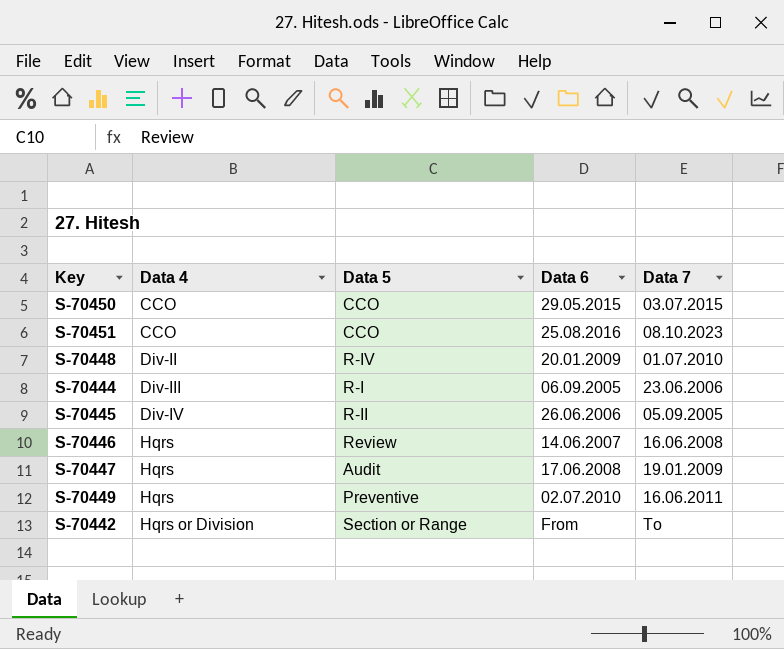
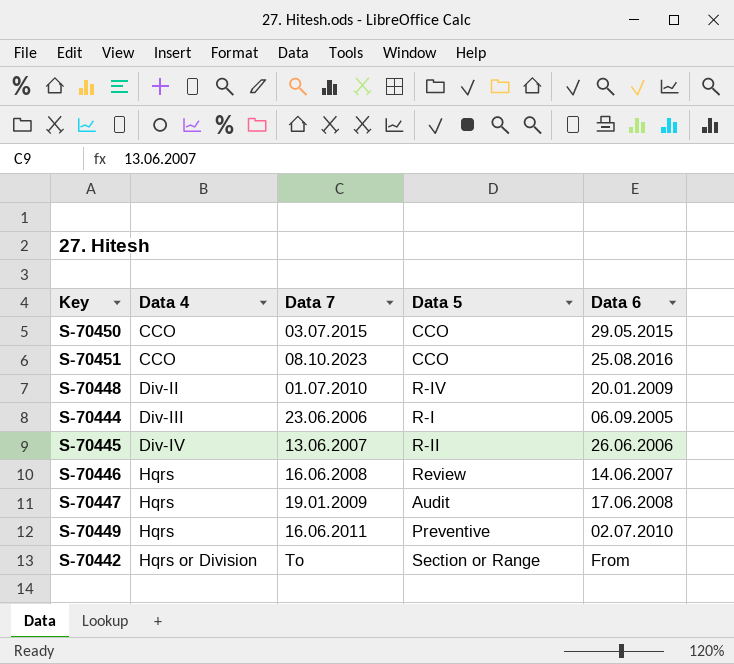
column Data 7 | position: 5 -> 3
S-70445 | Data 7: 05.09.2005 -> 13.06.2007

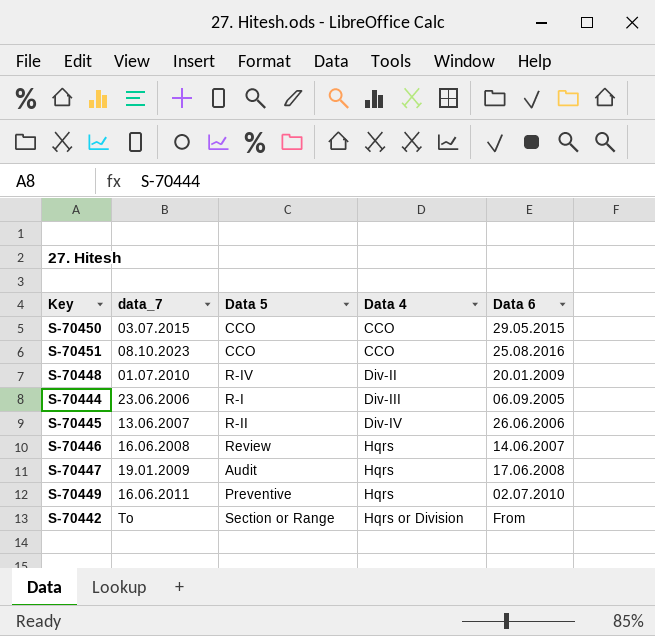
column name: Data 7 -> data_7
column Data 4 | position: 2 -> 4

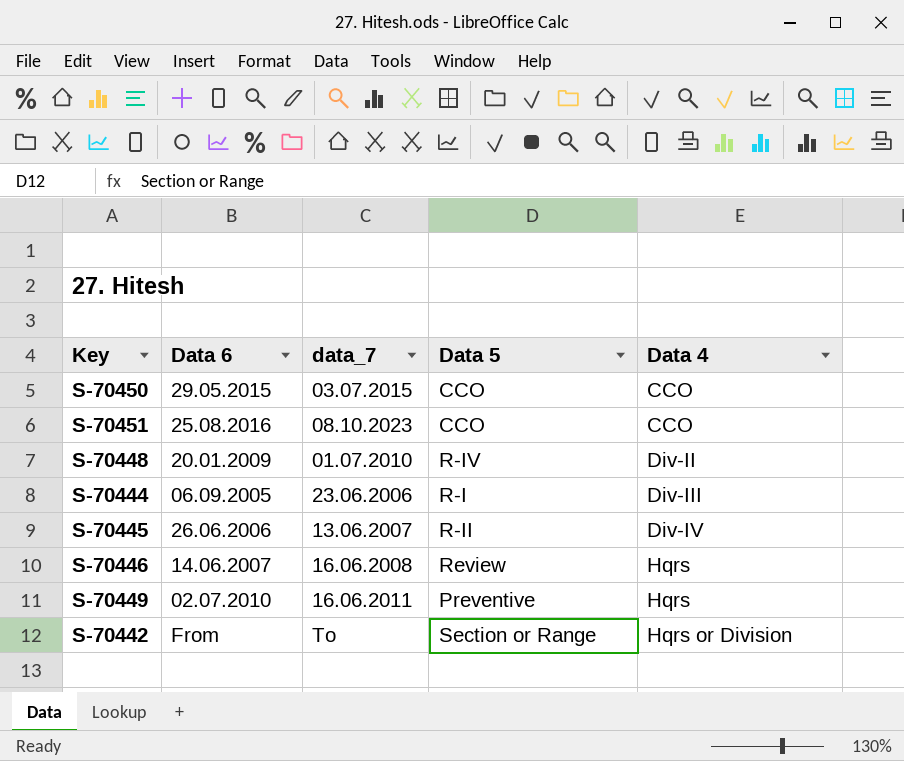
column Data 6 | position: 5 -> 2
row S-70447: 19.01.2009 | Audit | Hqrs | 17.06.2008 -> none

